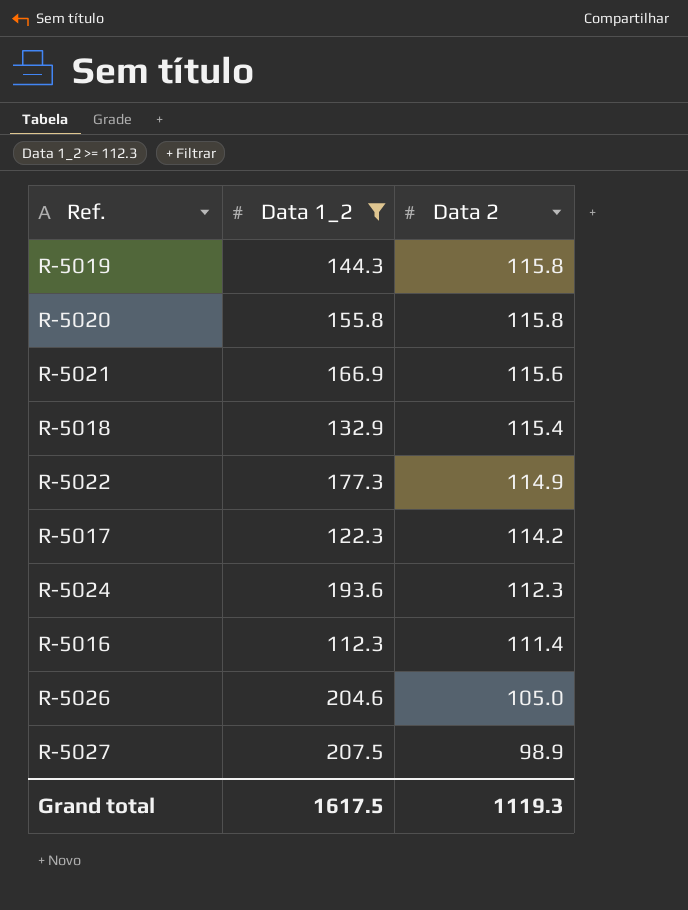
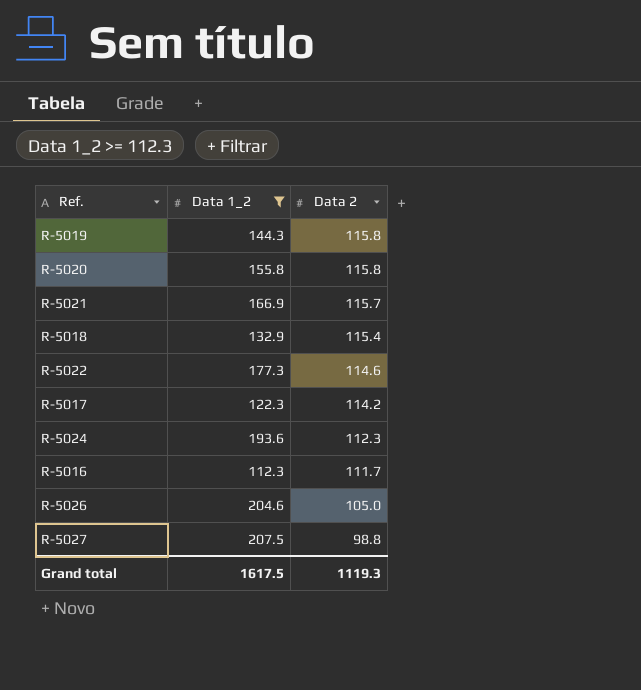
R-5021 | Data 2: 115.6 -> 115.7
R-5022 | Data 2: 114.9 -> 114.6
R-5016 | Data 2: 111.4 -> 111.7
R-5027 | Data 2: 98.9 -> 98.8

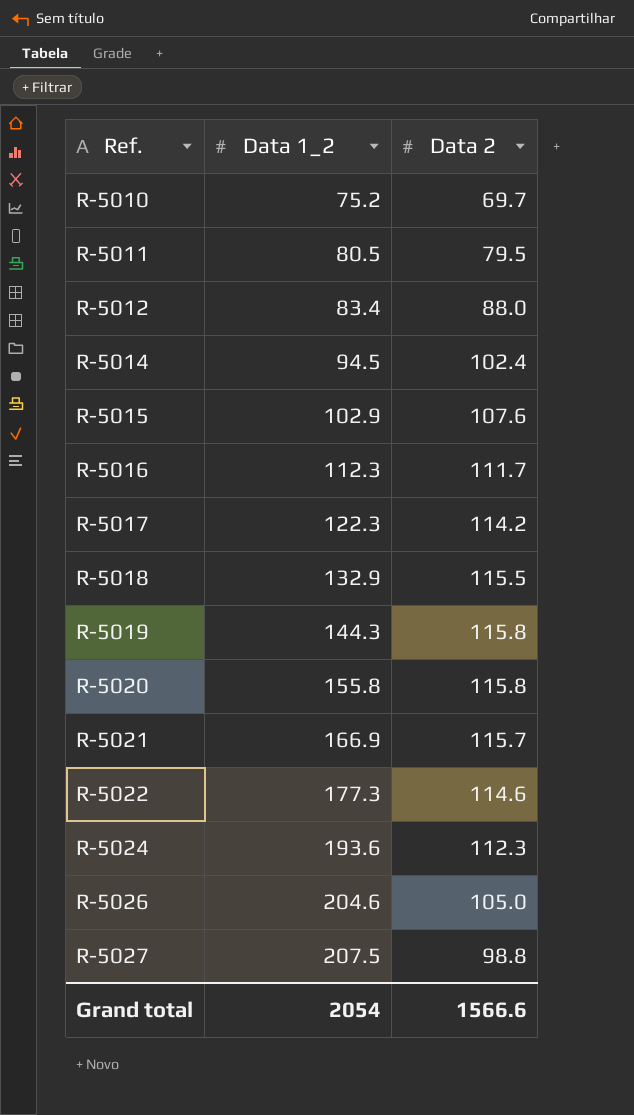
filter: Data 1_2 >= 112.3 -> none
row order: Data 2 descending -> Ref. ascending
R-5018 | Data 2: 115.4 -> 115.5
Grand total | Data 1_2: 1617.5 -> 2054
Grand total | Data 2: 1119.3 -> 1566.6

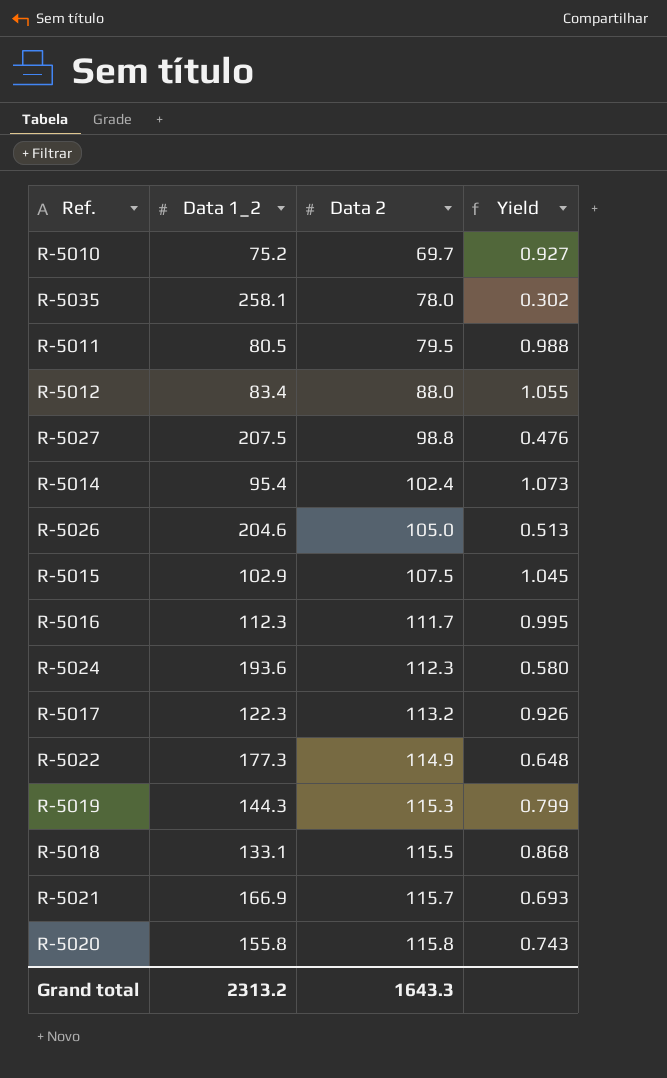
row order: Ref. ascending -> Data 2 ascending
column Yield | formula: none -> [Data 2] / [Data 1_2]
row R-5035: none -> 258.1 | 78.0 | 0.302
R-5014 | Data 1_2: 94.5 -> 95.4
R-5015 | Data 2: 107.6 -> 107.5
R-5017 | Data 2: 114.2 -> 113.2
R-5022 | Data 2: 114.6 -> 114.9
R-5019 | Data 2: 115.8 -> 115.3
R-5018 | Data 1_2: 132.9 -> 133.1
Grand total | Data 1_2: 2054 -> 2313.2
Grand total | Data 2: 1566.6 -> 1643.3

